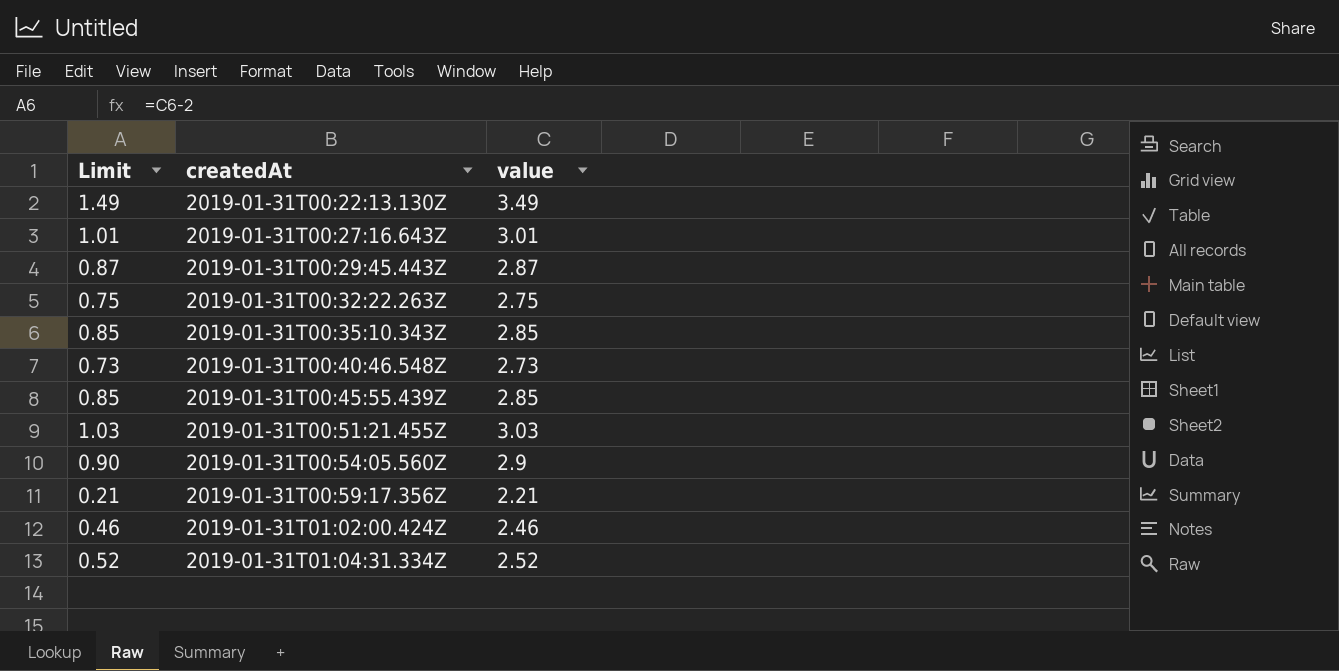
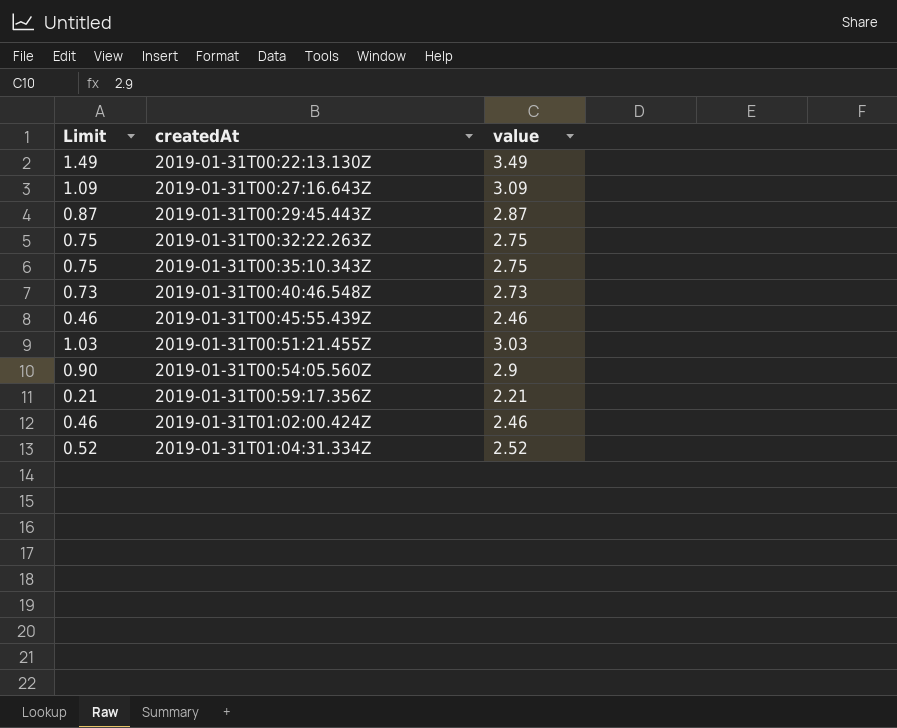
2019-01-31T00:27:16.643Z | Limit: 1.01 -> 1.09
2019-01-31T00:27:16.643Z | value: 3.01 -> 3.09
2019-01-31T00:35:10.343Z | Limit: 0.85 -> 0.75
2019-01-31T00:35:10.343Z | value: 2.85 -> 2.75
2019-01-31T00:45:55.439Z | Limit: 0.85 -> 0.46
2019-01-31T00:45:55.439Z | value: 2.85 -> 2.46

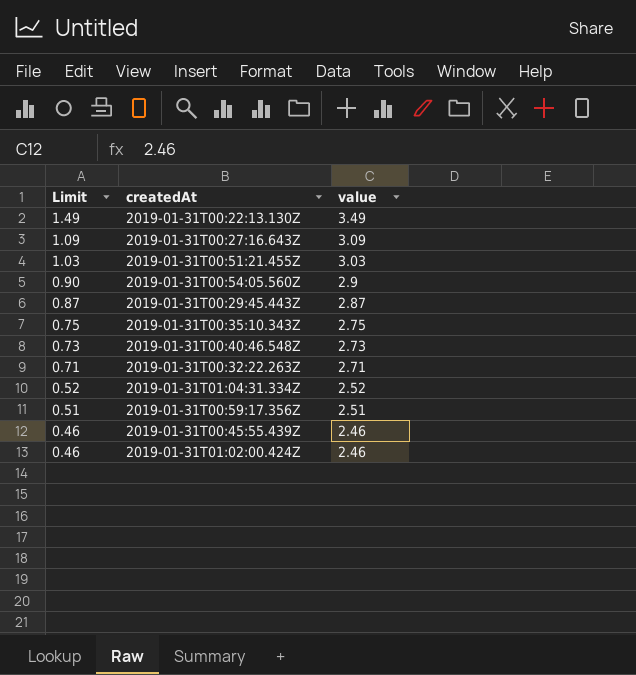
row order: createdAt ascending -> Limit descending
2019-01-31T00:32:22.263Z | Limit: 0.75 -> 0.71
2019-01-31T00:32:22.263Z | value: 2.75 -> 2.71
2019-01-31T00:59:17.356Z | Limit: 0.21 -> 0.51
2019-01-31T00:59:17.356Z | value: 2.21 -> 2.51

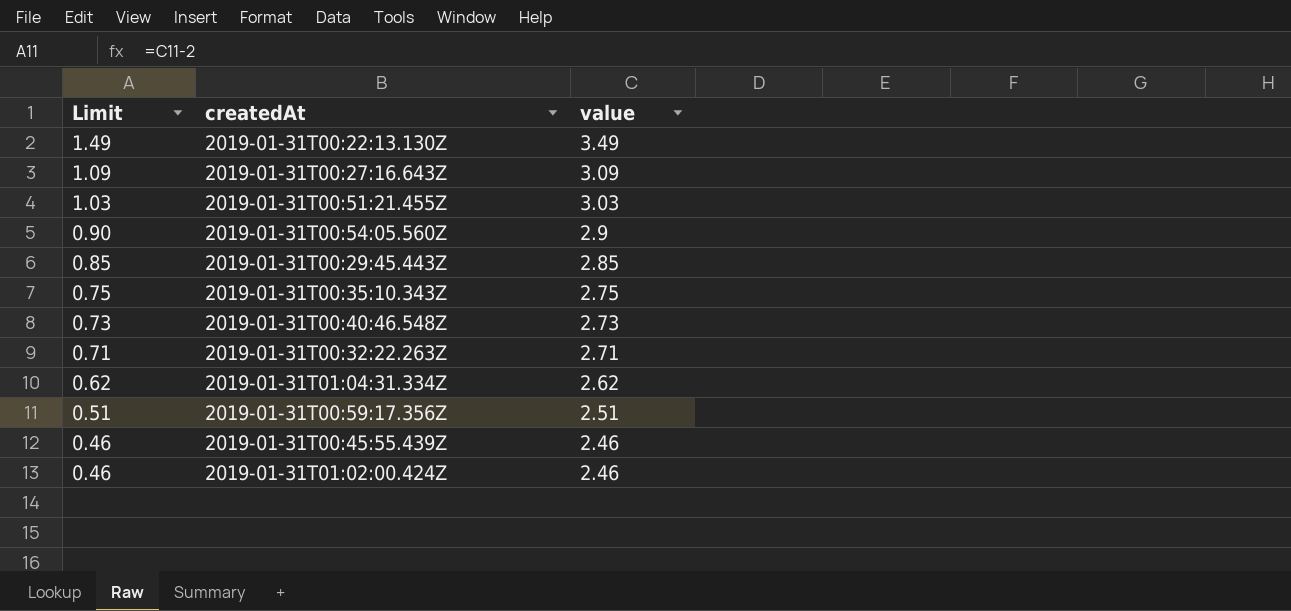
2019-01-31T00:29:45.443Z | Limit: 0.87 -> 0.85
2019-01-31T00:29:45.443Z | value: 2.87 -> 2.85
2019-01-31T01:04:31.334Z | Limit: 0.52 -> 0.62
2019-01-31T01:04:31.334Z | value: 2.52 -> 2.62

